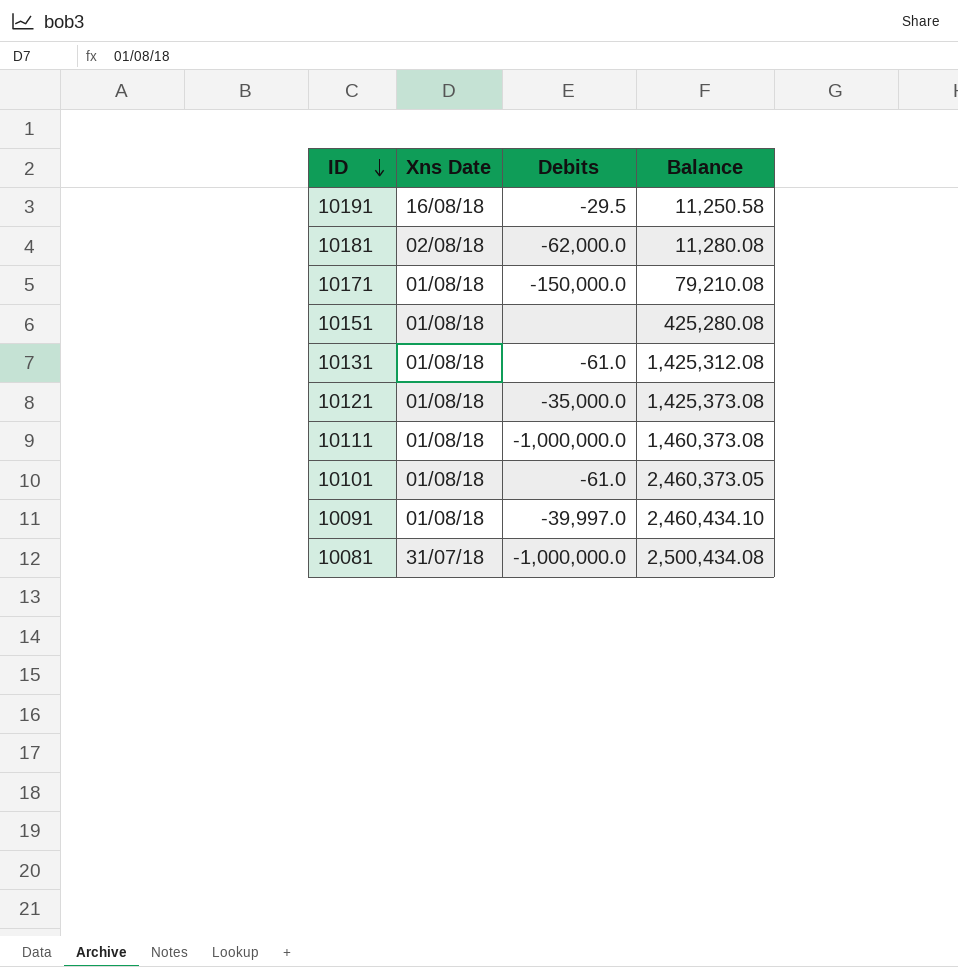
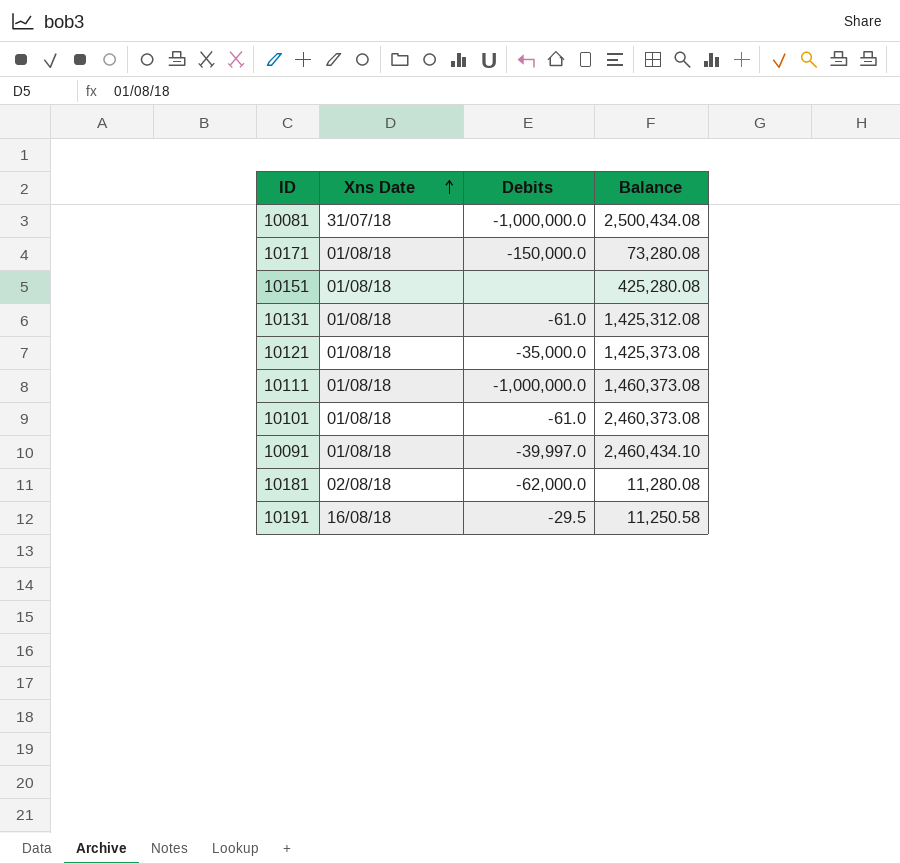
row order: ID descending -> Xns Date ascending
10171 | Balance: 79,210.08 -> 73,280.08
10101 | Balance: 2,460,373.05 -> 2,460,373.08

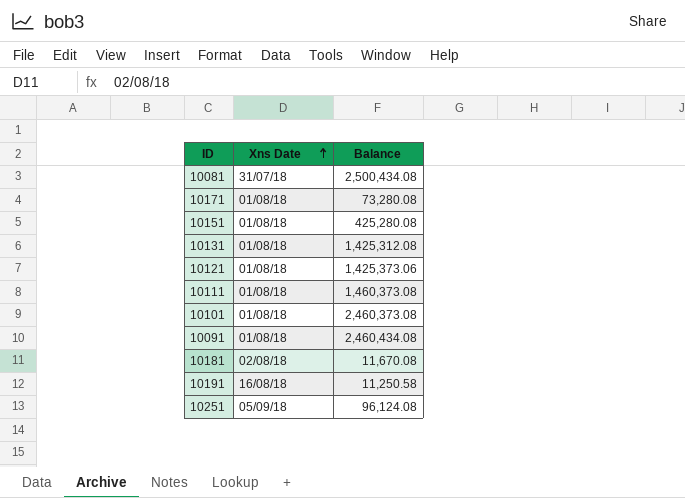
column Debits | position: 3 -> none
10121 | Balance: 1,425,373.08 -> 1,425,373.06
10091 | Balance: 2,460,434.10 -> 2,460,434.08
10181 | Balance: 11,280.08 -> 11,670.08
row 10251: none -> 05/09/18 | 96,124.08

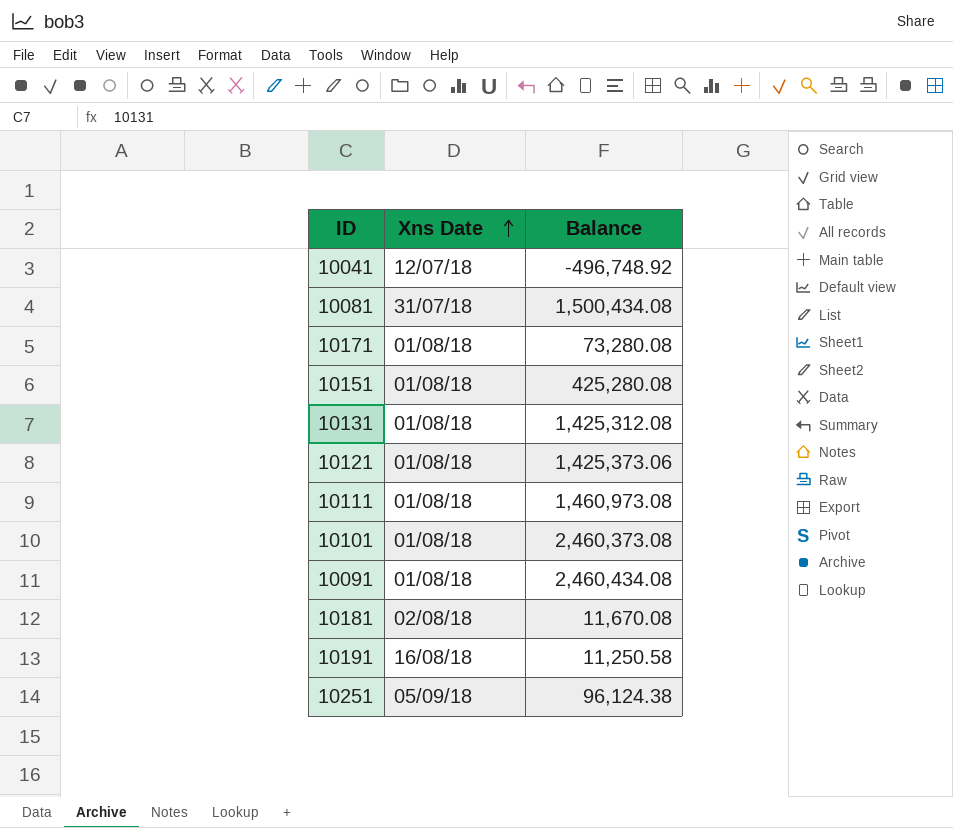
row 10041: none -> 12/07/18 | -496,748.92
10081 | Balance: 2,500,434.08 -> 1,500,434.08
10111 | Balance: 1,460,373.08 -> 1,460,973.08
10251 | Balance: 96,124.08 -> 96,124.38

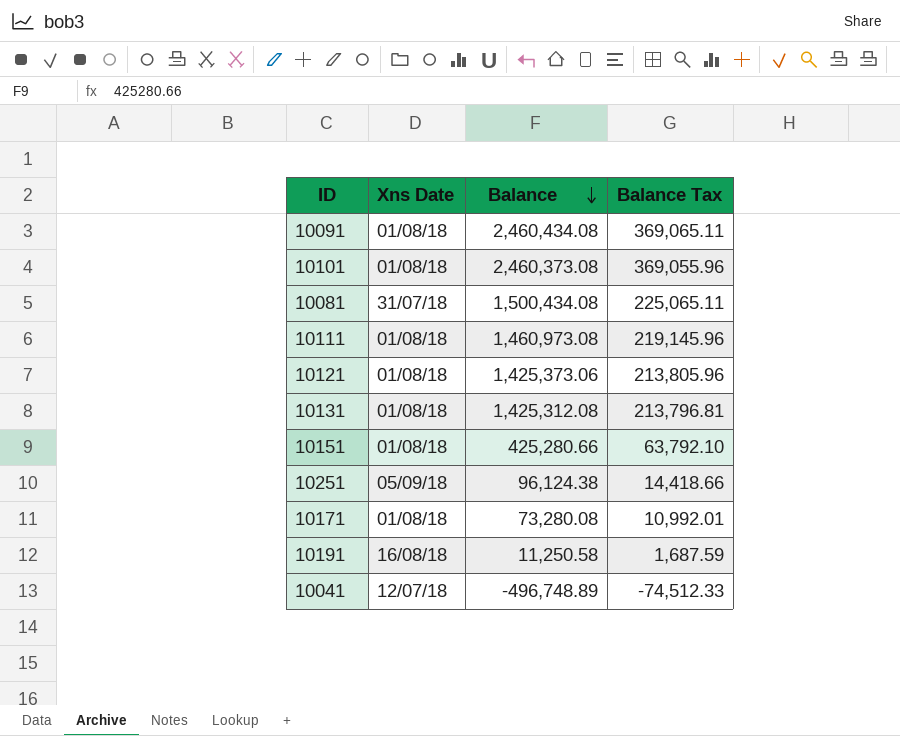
row order: Xns Date ascending -> Balance descending
column Balance Tax | formula: none -> [Balance] * 0.15
row 10181: 02/08/18 | 11,670.08 -> none
10151 | Balance: 425,280.08 -> 425,280.66
10041 | Balance: -496,748.92 -> -496,748.89

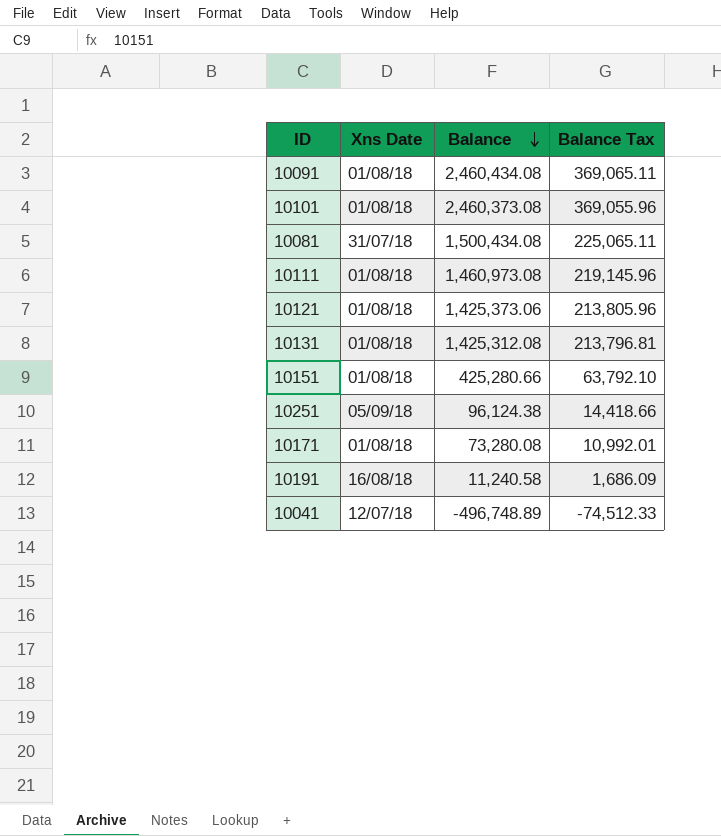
10191 | Balance: 11,250.58 -> 11,240.58
10191 | Balance Tax: 1,687.59 -> 1,686.09

